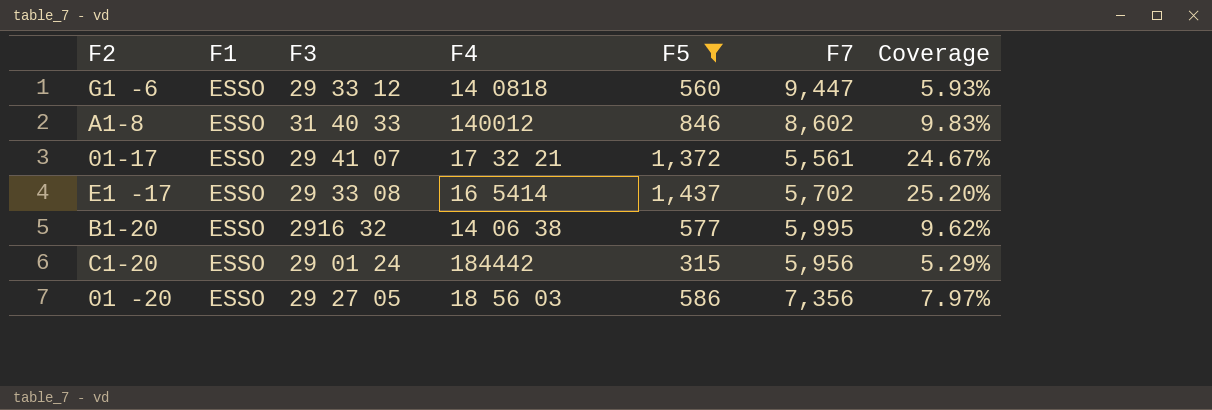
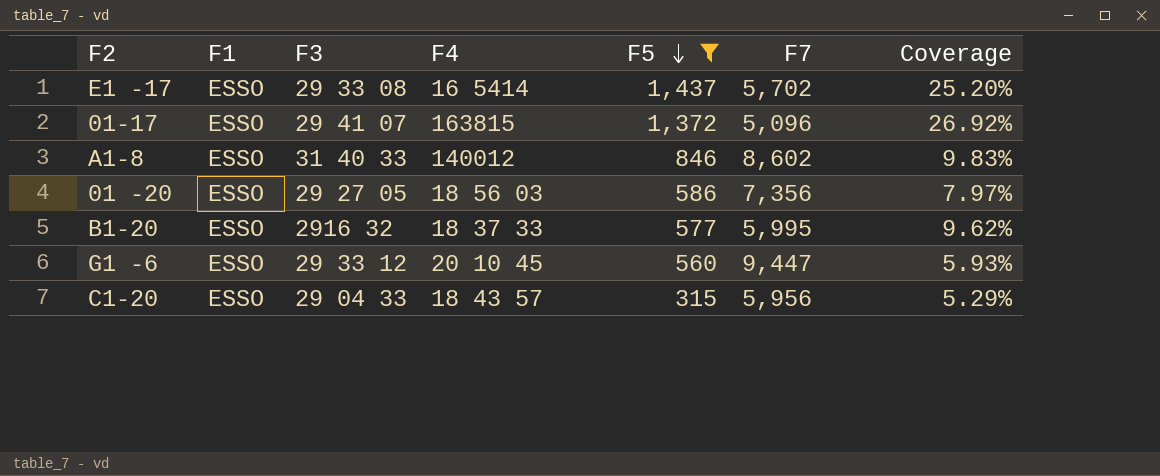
row order: none -> F5 descending
01-17 | F4: 17 32 21 -> 163815
01-17 | F7: 5,561 -> 5,096
01-17 | Coverage: 24.67% -> 26.92%
B1-20 | F4: 14 06 38 -> 18 37 33
G1 -6 | F4: 14 0818 -> 20 10 45
C1-20 | F3: 29 01 24 -> 29 04 33
C1-20 | F4: 184442 -> 18 43 57

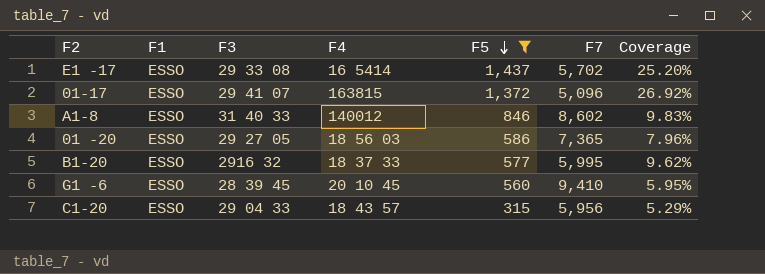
01 -20 | F7: 7,356 -> 7,365
01 -20 | Coverage: 7.97% -> 7.96%
G1 -6 | F3: 29 33 12 -> 28 39 45
G1 -6 | F7: 9,447 -> 9,410
G1 -6 | Coverage: 5.93% -> 5.95%

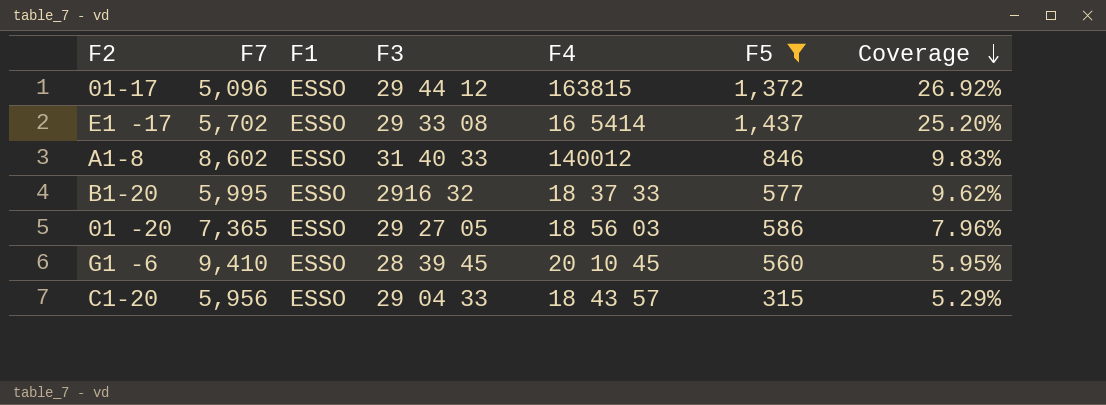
row order: F5 descending -> Coverage descending
column F7 | position: 6 -> 2
01-17 | F3: 29 41 07 -> 29 44 12

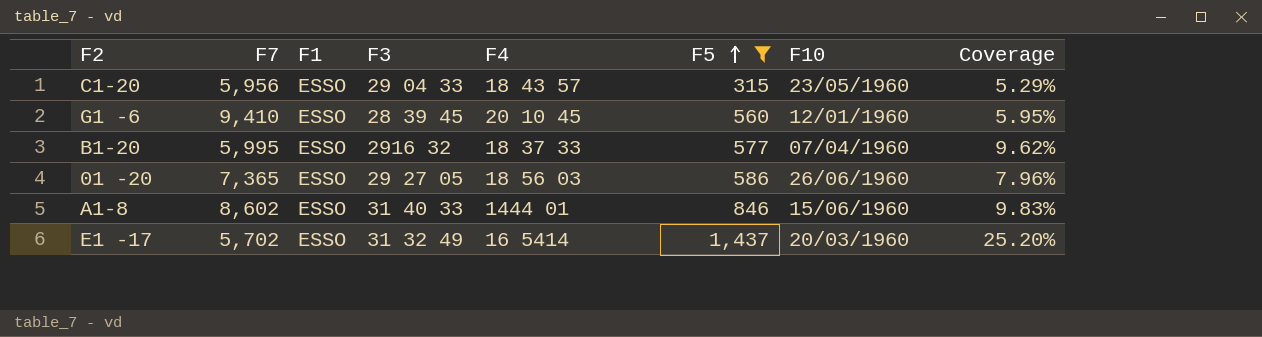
row order: Coverage descending -> F5 ascending
column F10 | position: none -> 7
row 01-17: 5,096 | ESSO | 29 44 12 | 163815 | 1,372 | 26.92% -> none
A1-8 | F4: 140012 -> 1444 01
E1 -17 | F3: 29 33 08 -> 31 32 49

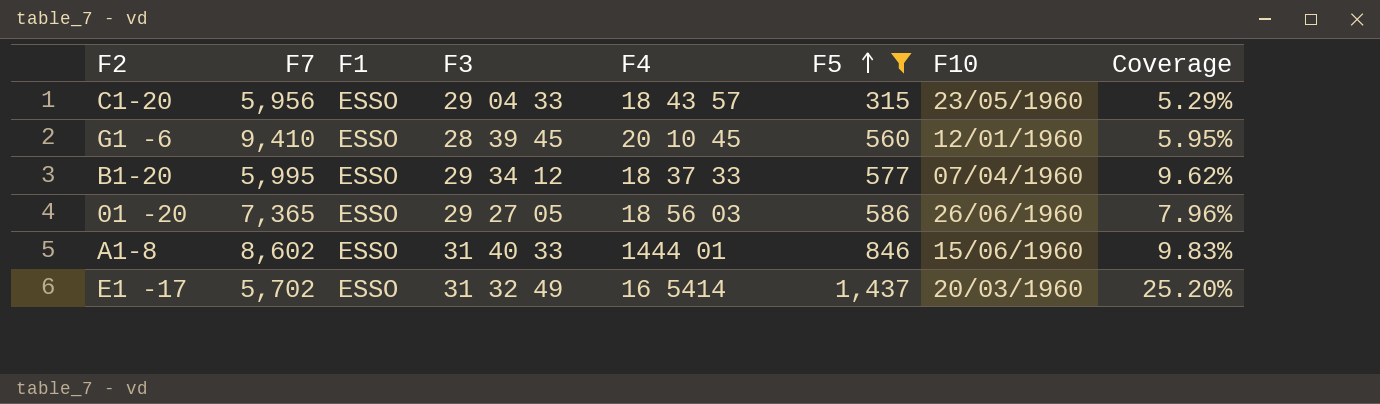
B1-20 | F3: 2916 32 -> 29 34 12

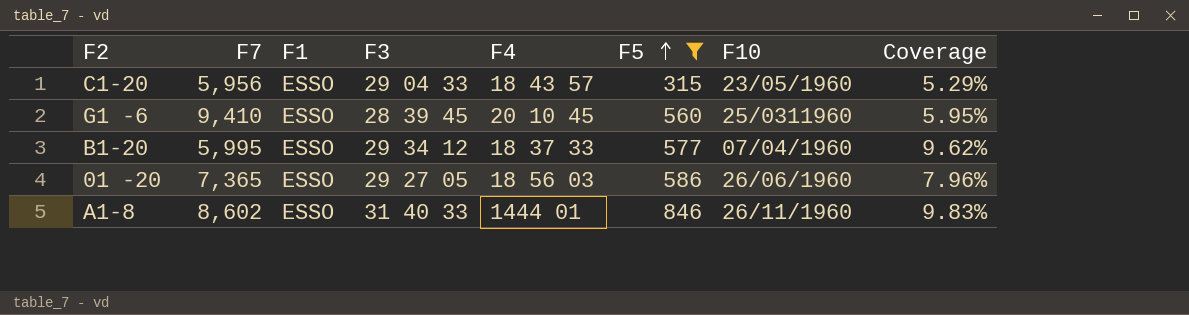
row E1 -17: 5,702 | ESSO | 31 32 49 | 16 5414 | 1,437 | 20/03/1960 | 25.20% -> none
G1 -6 | F10: 12/01/1960 -> 25/0311960
A1-8 | F10: 15/06/1960 -> 26/11/1960

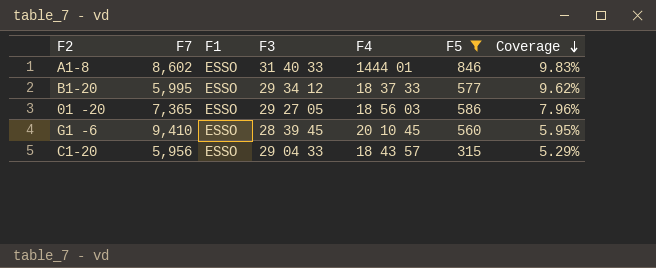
row order: F5 ascending -> Coverage descending
column F10 | position: 7 -> none

